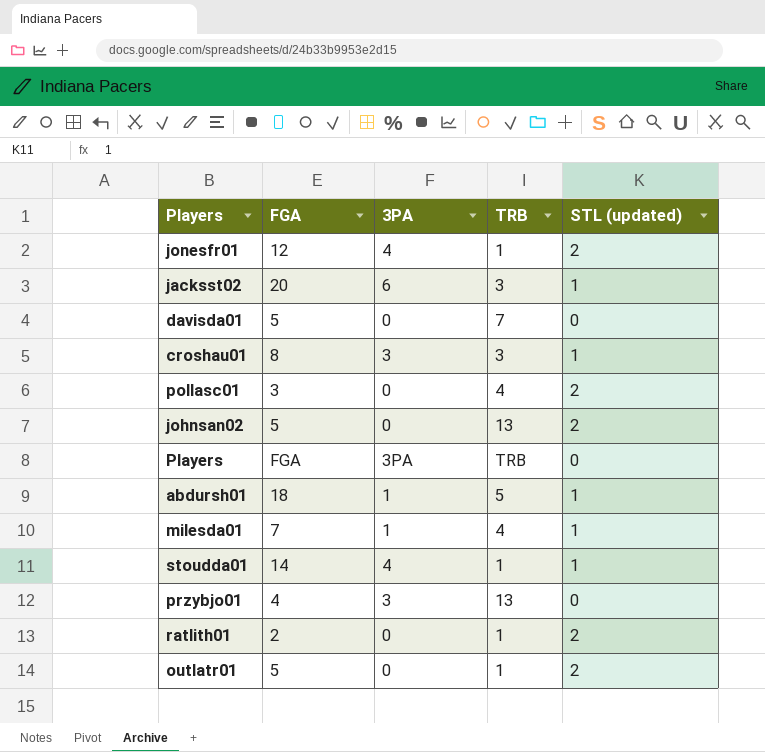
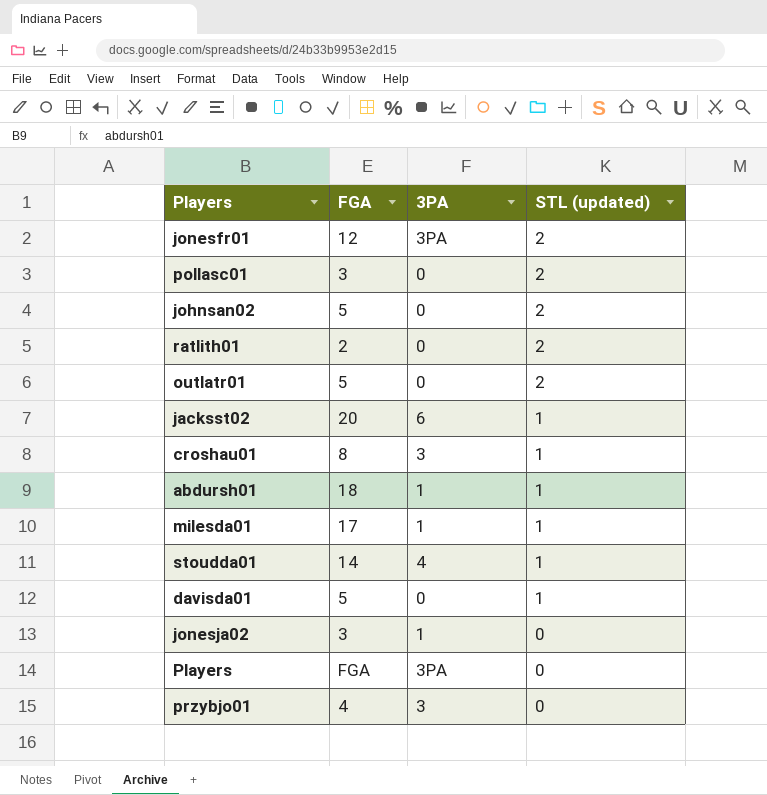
row order: none -> STL (updated) descending
column TRB | position: 4 -> none
jonesfr01 | 3PA: 4 -> 3PA
milesda01 | FGA: 7 -> 17
davisda01 | STL (updated): 0 -> 1
row jonesja02: none -> 3 | 1 | 0

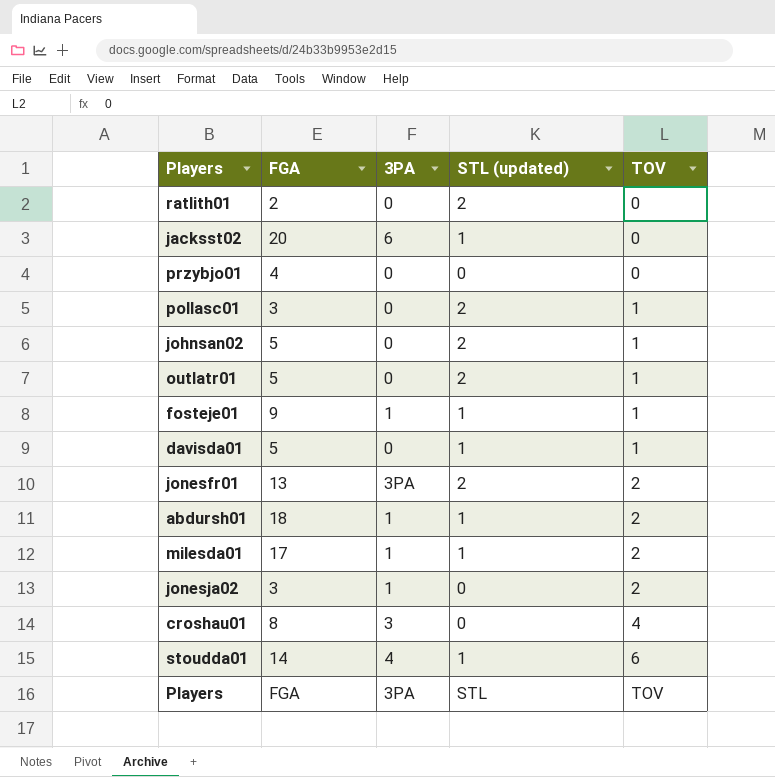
row order: STL (updated) descending -> TOV ascending
column TOV | position: none -> 5
przybjo01 | 3PA: 3 -> 0
row fosteje01: none -> 9 | 1 | 1 | 1
jonesfr01 | FGA: 12 -> 13
croshau01 | STL (updated): 1 -> 0
Players | STL (updated): 0 -> STL

